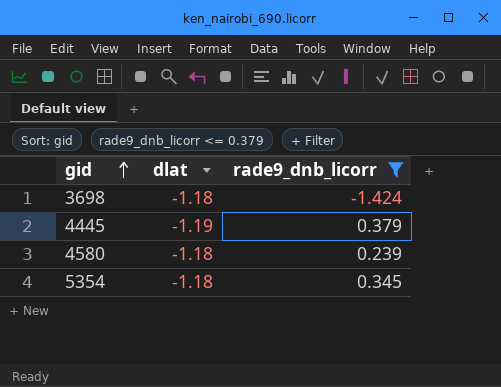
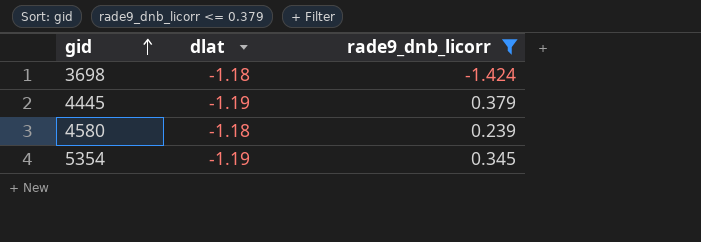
5354 | dlat: -1.18 -> -1.19

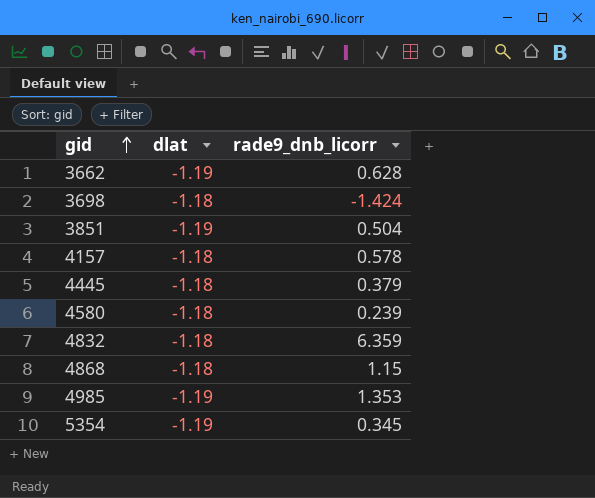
filter: rade9_dnb_licorr <= 0.379 -> none
4445 | dlat: -1.19 -> -1.18

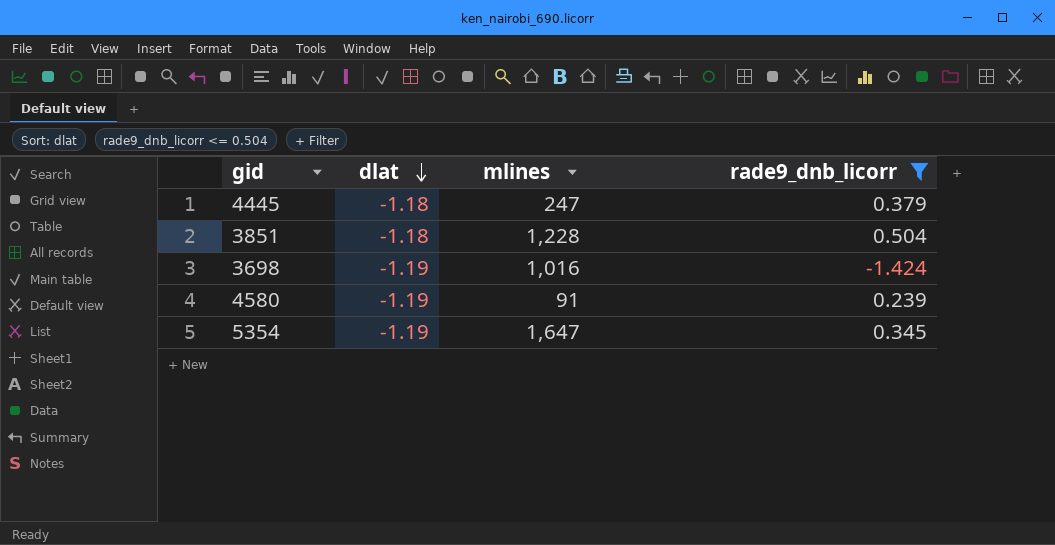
filter: none -> rade9_dnb_licorr <= 0.504
row order: gid ascending -> dlat descending
column mlines | position: none -> 3
3851 | dlat: -1.19 -> -1.18
3698 | dlat: -1.18 -> -1.19
4580 | dlat: -1.18 -> -1.19

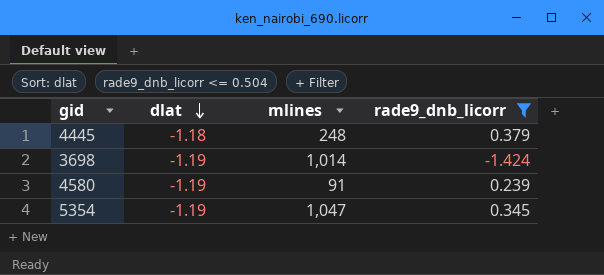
row 3851: -1.18 | 1,228 | 0.504 -> none
4445 | mlines: 247 -> 248
3698 | mlines: 1,016 -> 1,014
5354 | mlines: 1,647 -> 1,047

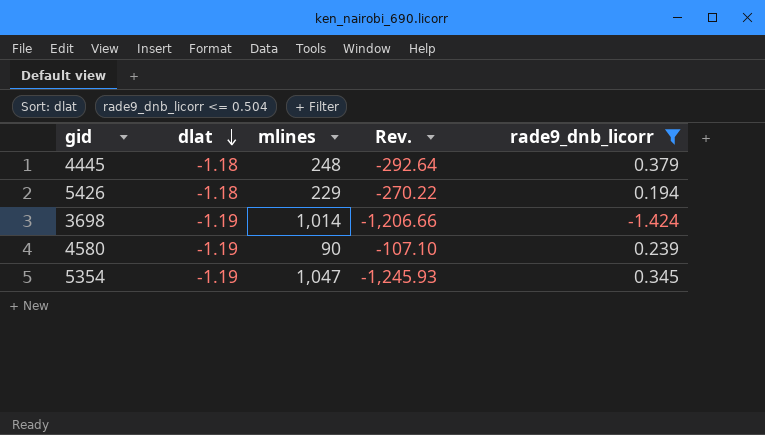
column Rev. | formula: none -> [dlat] * [mlines]
row 5426: none -> -1.18 | 229 | -270.22 | 0.194
4580 | mlines: 91 -> 90

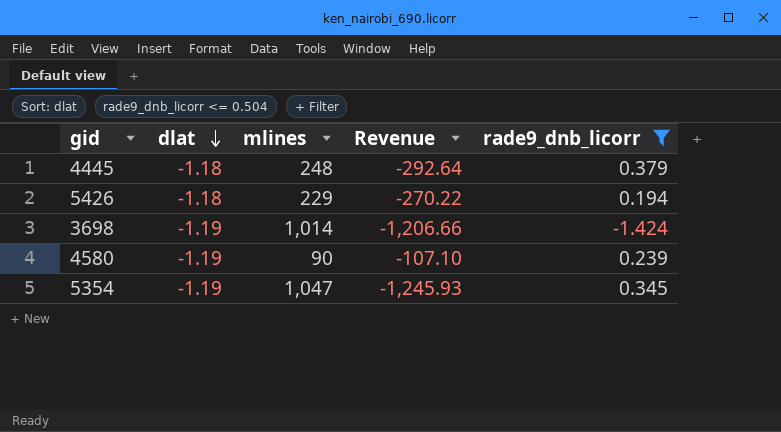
column name: Rev. -> Revenue

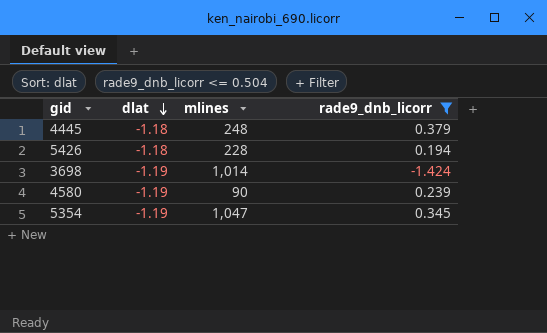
column Revenue | formula: [dlat] * [mlines] -> none
5426 | mlines: 229 -> 228

